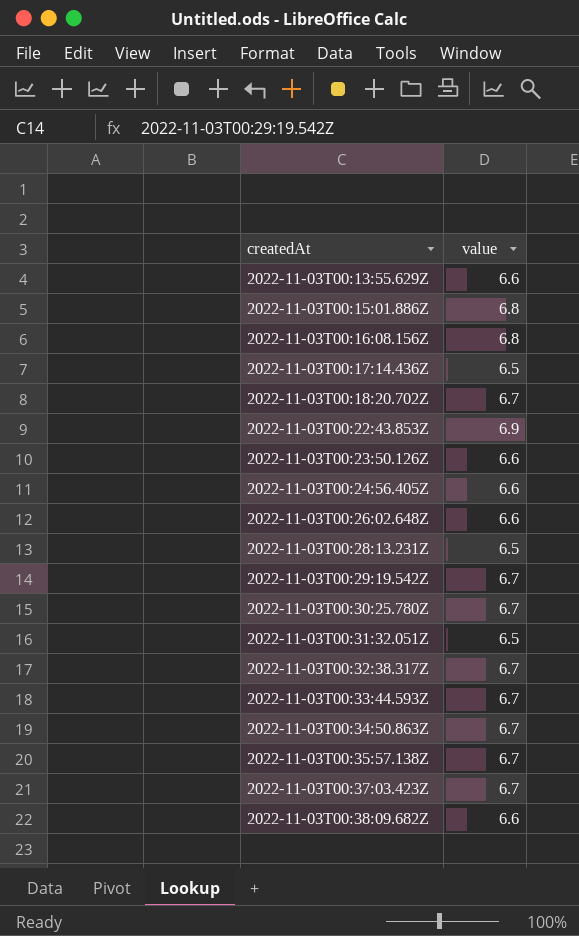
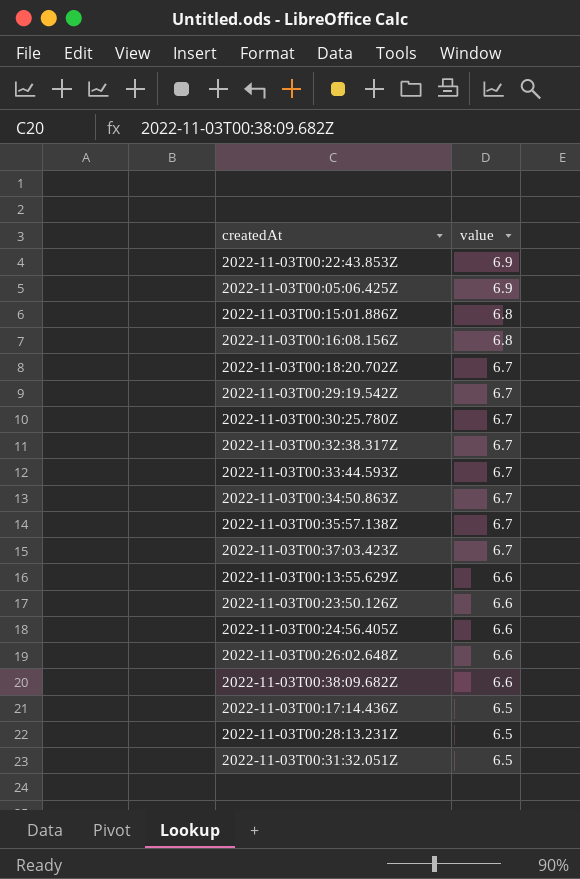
row order: createdAt ascending -> value descending
row 2022-11-03T00:05:06.425Z: none -> 6.9

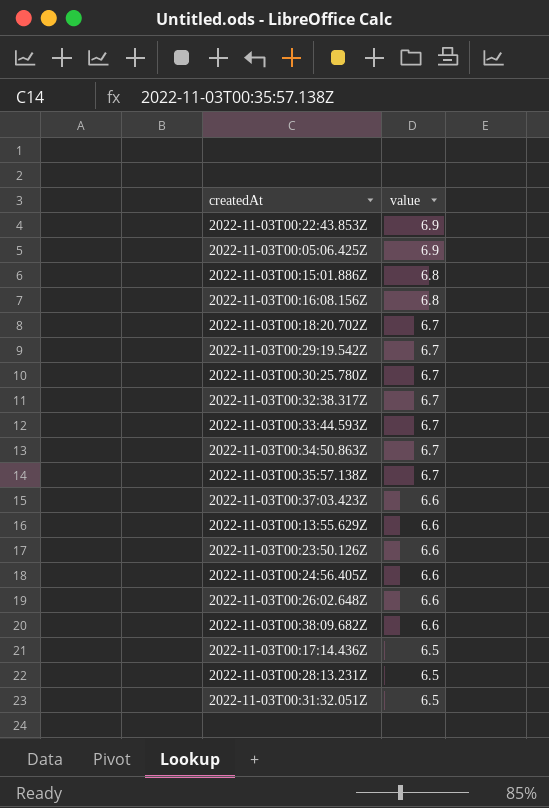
2022-11-03T00:37:03.423Z | value: 6.7 -> 6.6

